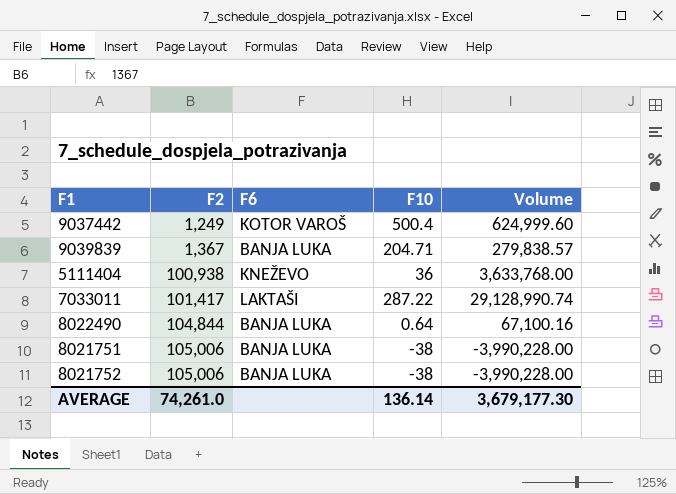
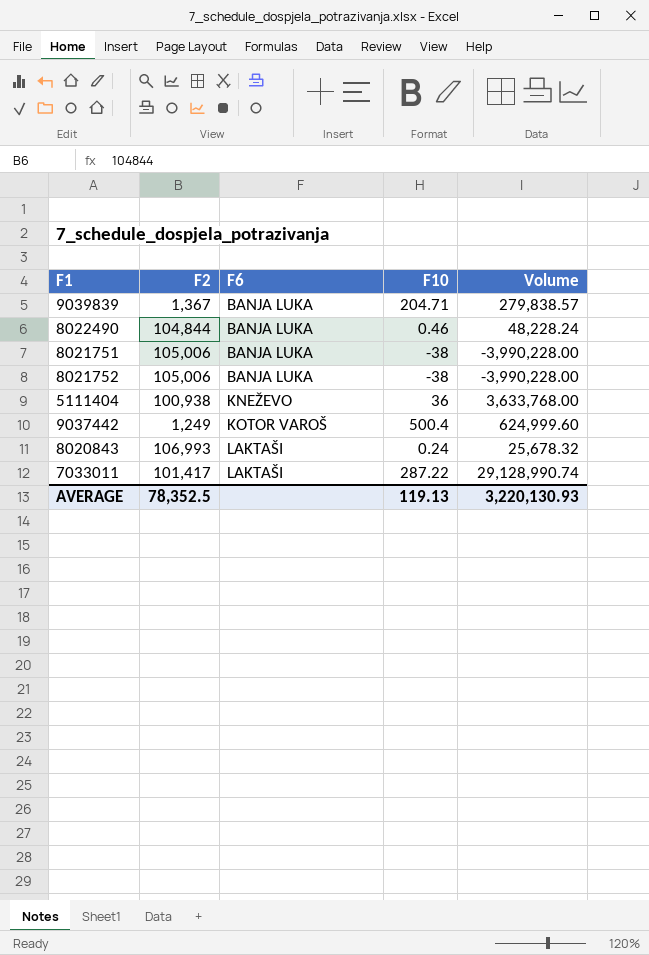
row order: F2 ascending -> F6 ascending
8022490 | F10: 0.64 -> 0.46
8022490 | Volume: 67,100.16 -> 48,228.24
row 8020843: none -> 106,993 | LAKTAŠI | 0.24 | 25,678.32
AVERAGE | F2: 74,261.0 -> 78,352.5
AVERAGE | F10: 136.14 -> 119.13
AVERAGE | Volume: 3,679,177.30 -> 3,220,130.93

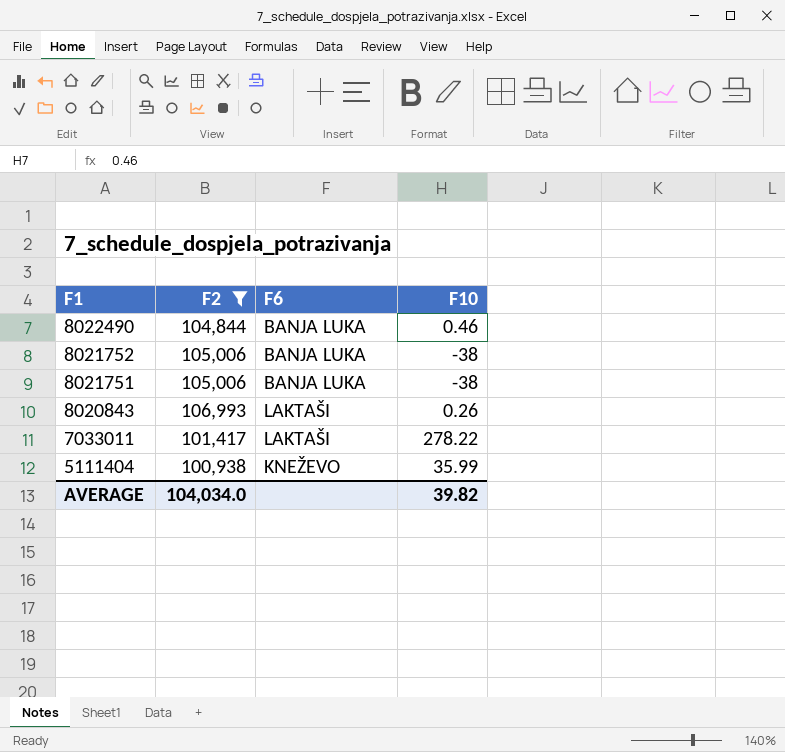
filter: none -> F2 >= 100,938
row order: F6 ascending -> F1 descending
column Volume | formula: [F2] * [F10] -> none
8020843 | F10: 0.24 -> 0.26
7033011 | F10: 287.22 -> 278.22
5111404 | F10: 36 -> 35.99
AVERAGE | F2: 78,352.5 -> 104,034.0
AVERAGE | F10: 119.13 -> 39.82

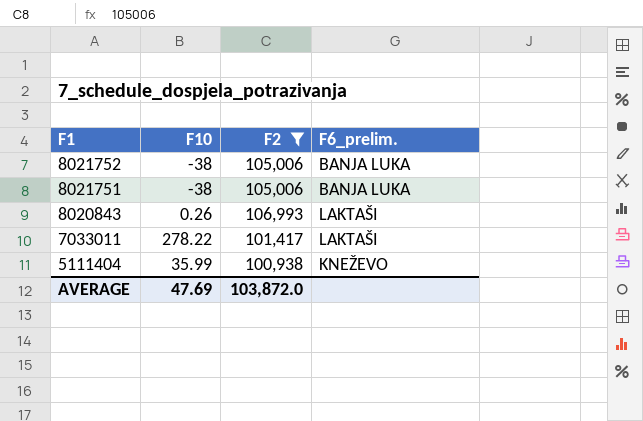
column F10 | position: 4 -> 2
column name: F6 -> F6_prelim.
row 8022490: 104,844 | BANJA LUKA | 0.46 -> none
AVERAGE | F10: 39.82 -> 47.69
AVERAGE | F2: 104,034.0 -> 103,872.0

